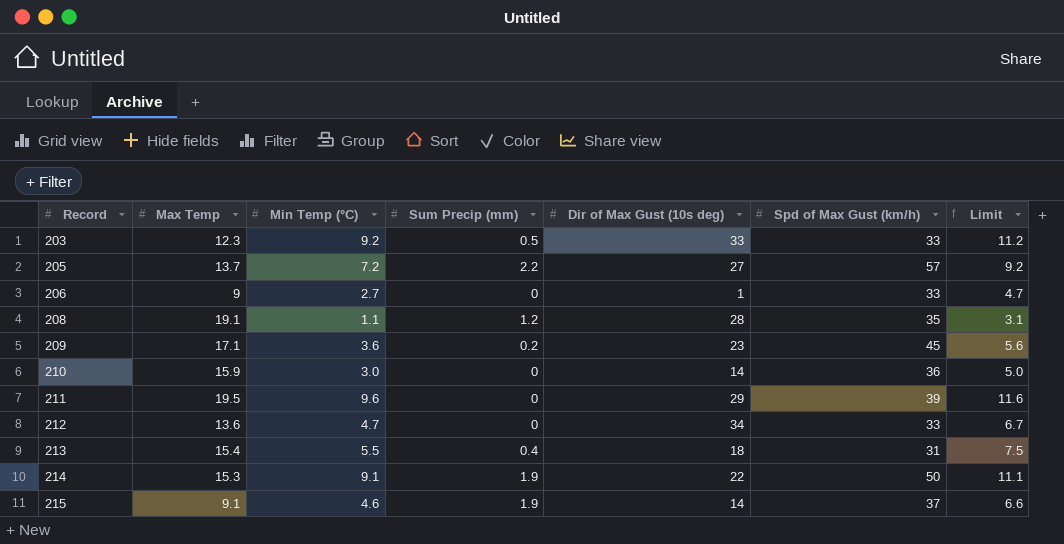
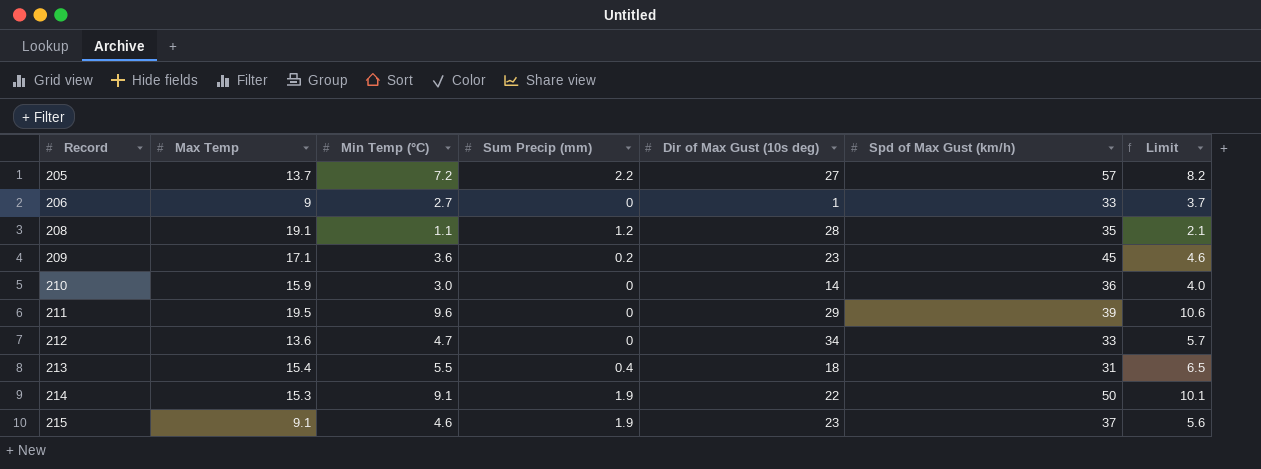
column Limit | formula: [Min Temp (°C)] + 2 -> [Min Temp (°C)] + 1
row 203: 12.3 | 9.2 | 0.5 | 33 | 33 | 11.2 -> none
215 | Dir of Max Gust (10s deg): 14 -> 23

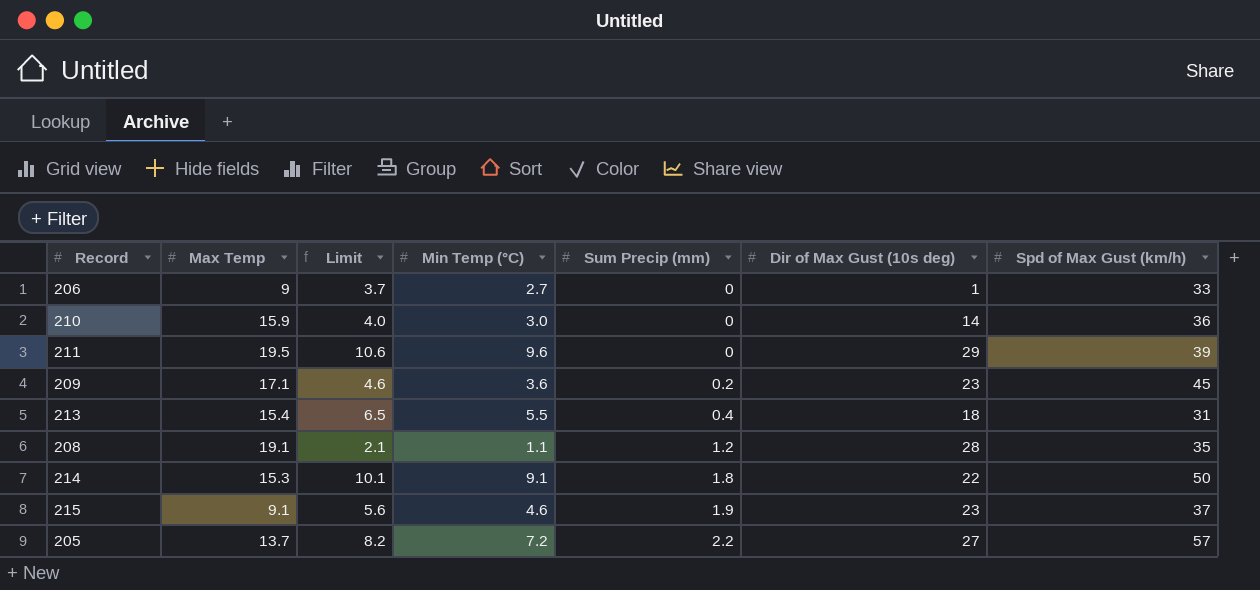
row order: Record ascending -> Sum Precip (mm) ascending
column Limit | position: 7 -> 3
row 212: 13.6 | 4.7 | 0 | 34 | 33 | 5.7 -> none
214 | Sum Precip (mm): 1.9 -> 1.8

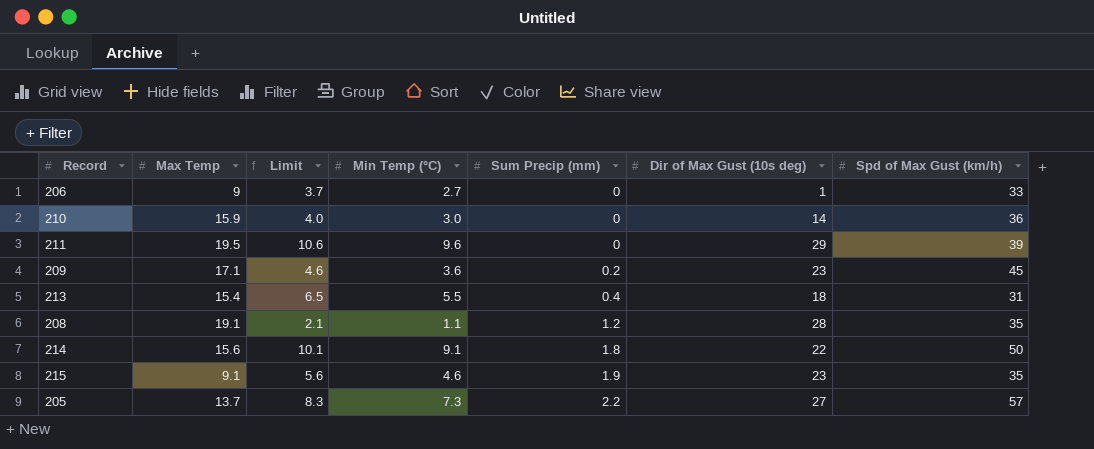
214 | Max Temp: 15.3 -> 15.6
215 | Spd of Max Gust (km/h): 37 -> 35
205 | Limit: 8.2 -> 8.3
205 | Min Temp (°C): 7.2 -> 7.3

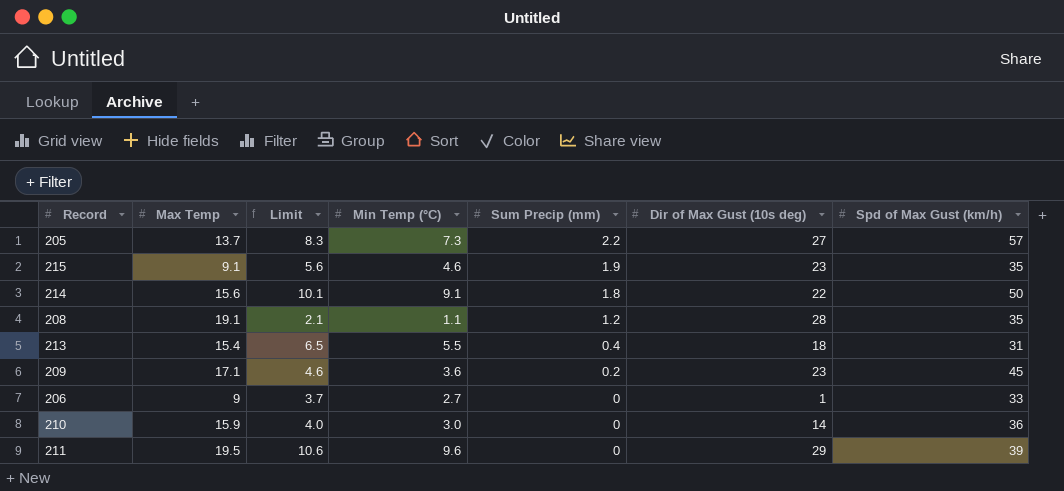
row order: Sum Precip (mm) ascending -> Sum Precip (mm) descending

